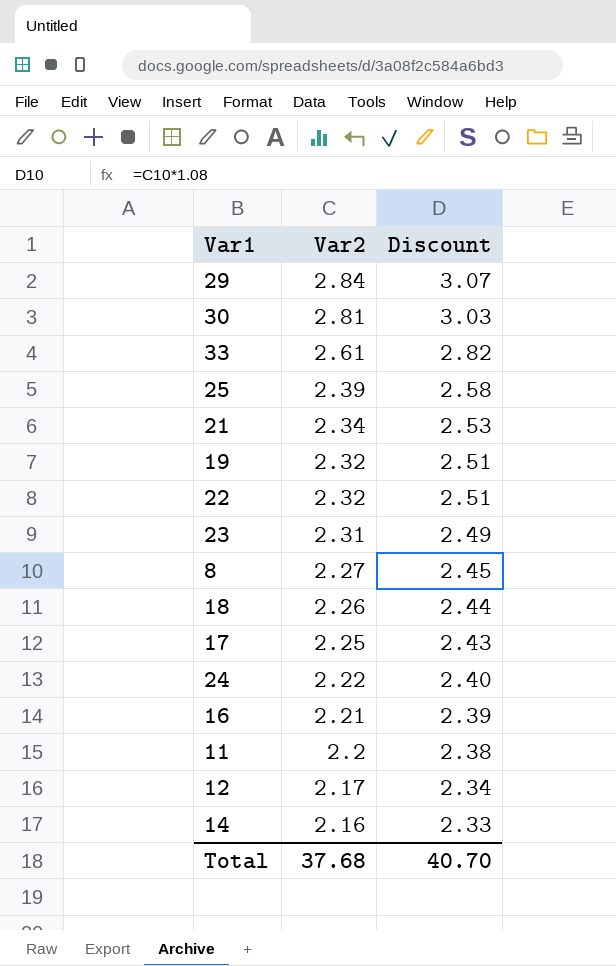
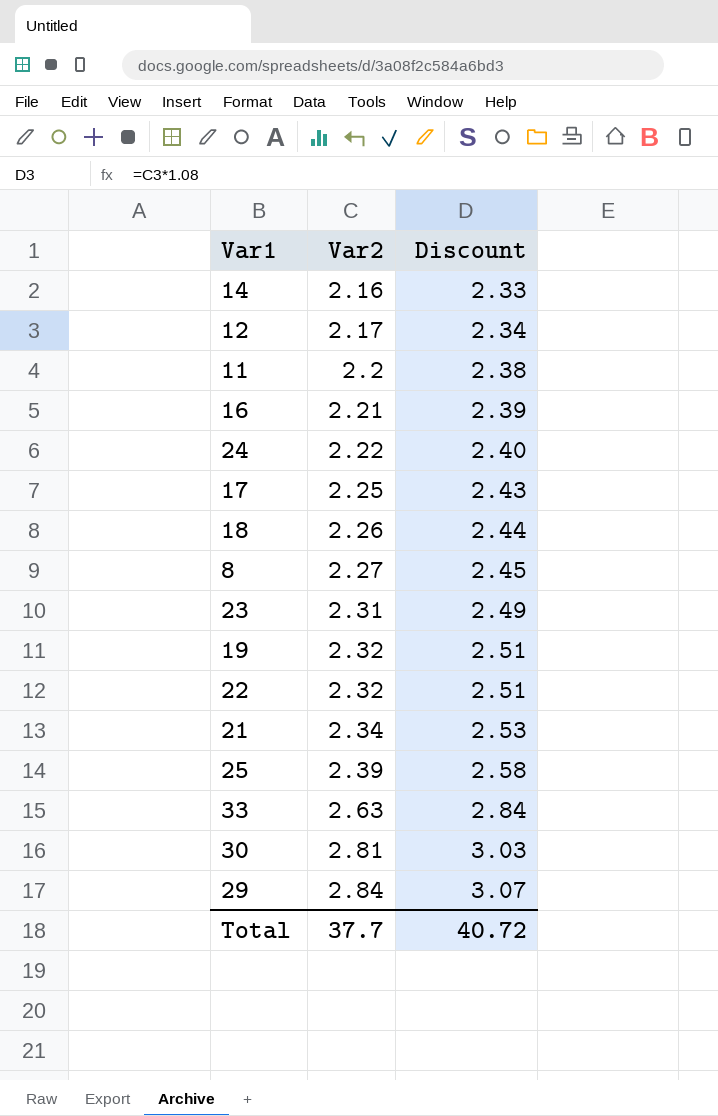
row order: Var2 descending -> Var2 ascending
33 | Var2: 2.61 -> 2.63
33 | Discount: 2.82 -> 2.84
Total | Var2: 37.68 -> 37.7
Total | Discount: 40.70 -> 40.72

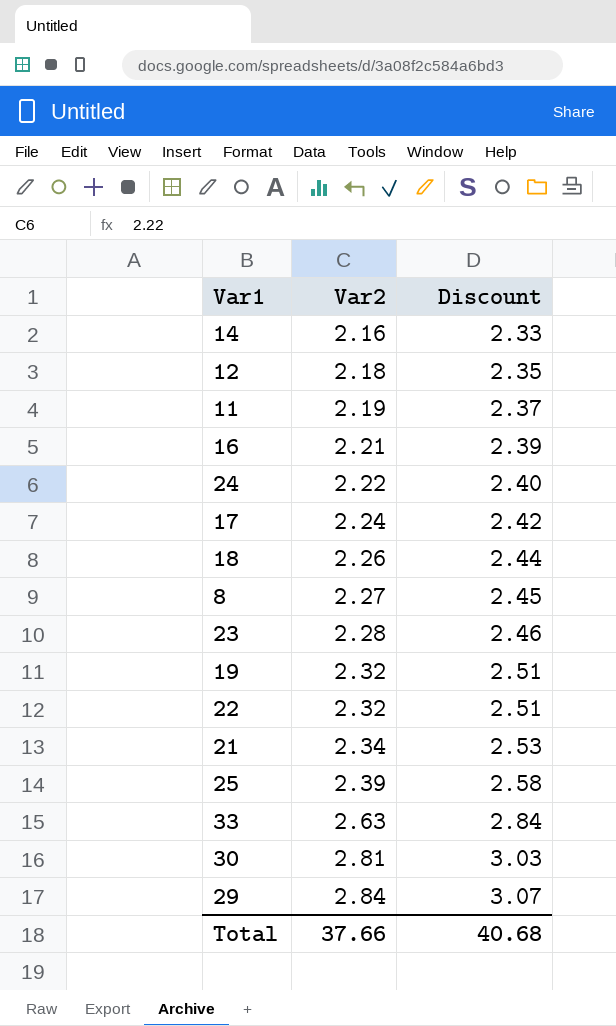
12 | Var2: 2.17 -> 2.18
12 | Discount: 2.34 -> 2.35
11 | Var2: 2.2 -> 2.19
11 | Discount: 2.38 -> 2.37
17 | Var2: 2.25 -> 2.24
17 | Discount: 2.43 -> 2.42
23 | Var2: 2.31 -> 2.28
23 | Discount: 2.49 -> 2.46
Total | Var2: 37.7 -> 37.66
Total | Discount: 40.72 -> 40.68

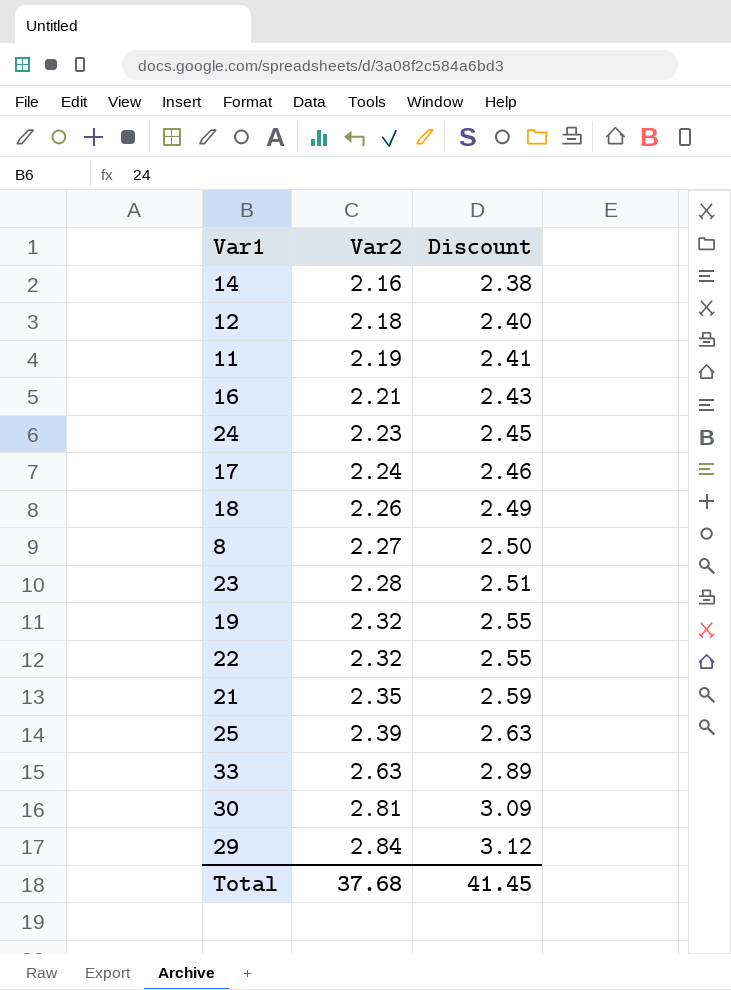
column Discount | formula: [Var2] * 1.08 -> [Var2] * 1.1
24 | Var2: 2.22 -> 2.23
21 | Var2: 2.34 -> 2.35
Total | Var2: 37.66 -> 37.68
Total | Discount: 40.68 -> 41.45

